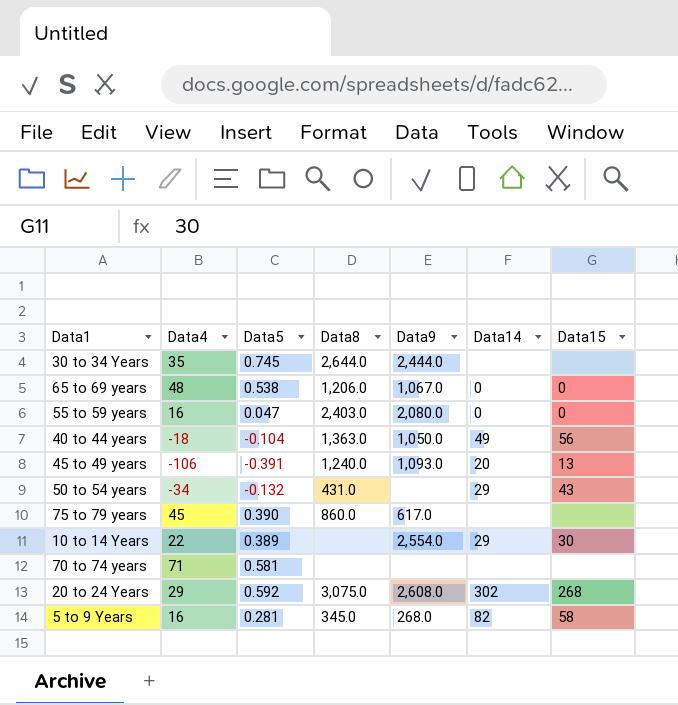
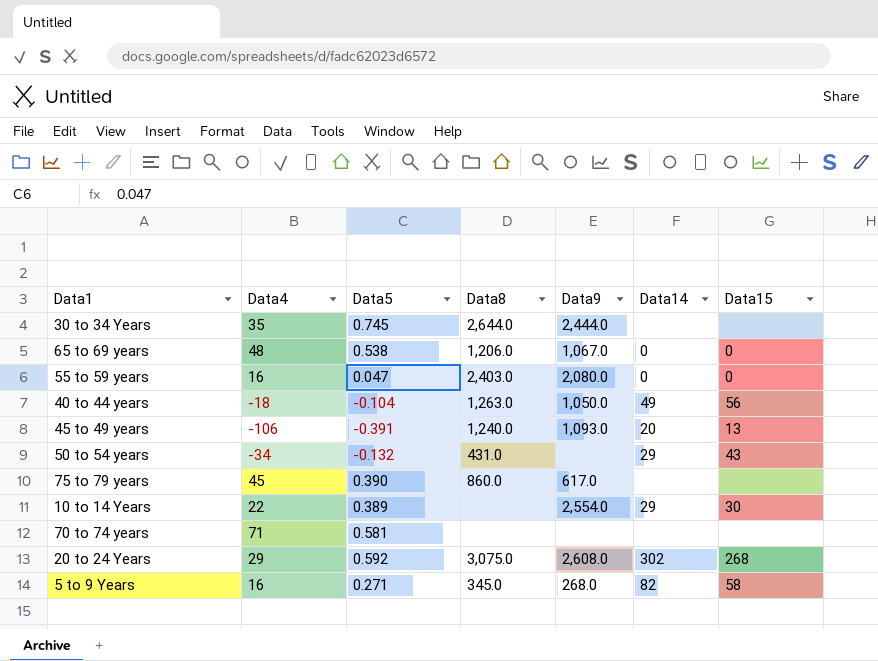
40 to 44 years | Data8: 1,363.0 -> 1,263.0
5 to 9 Years | Data5: 0.281 -> 0.271

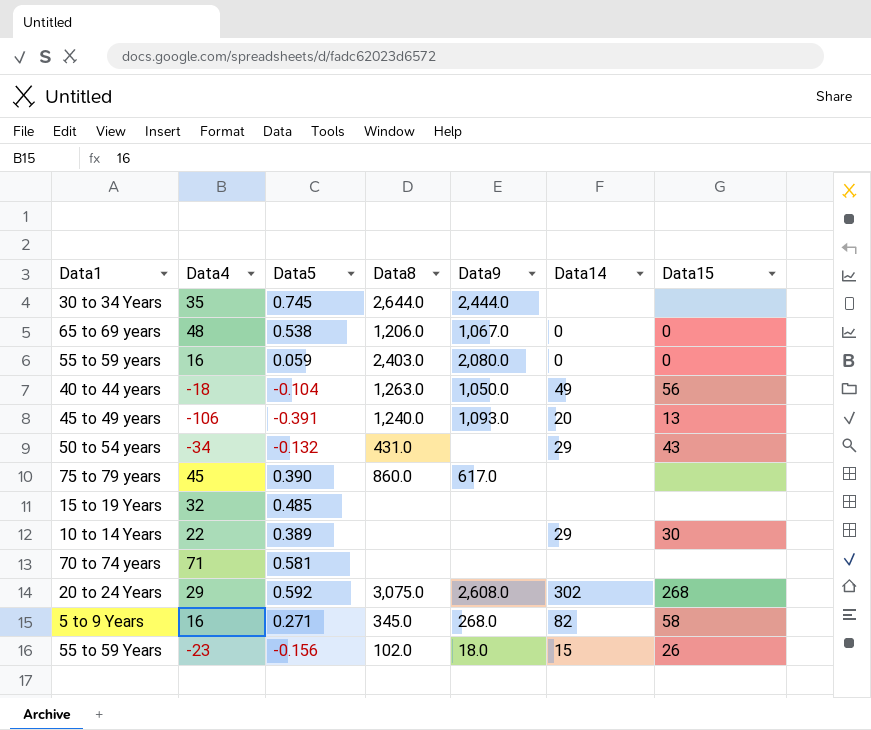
55 to 59 years | Data5: 0.047 -> 0.059
row 15 to 19 Years: none -> 32 | 0.485 | none | none | none | none
10 to 14 Years | Data9: 2,554.0 -> none
row 55 to 59 Years: none -> -23 | -0.156 | 102.0 | 18.0 | 15 | 26

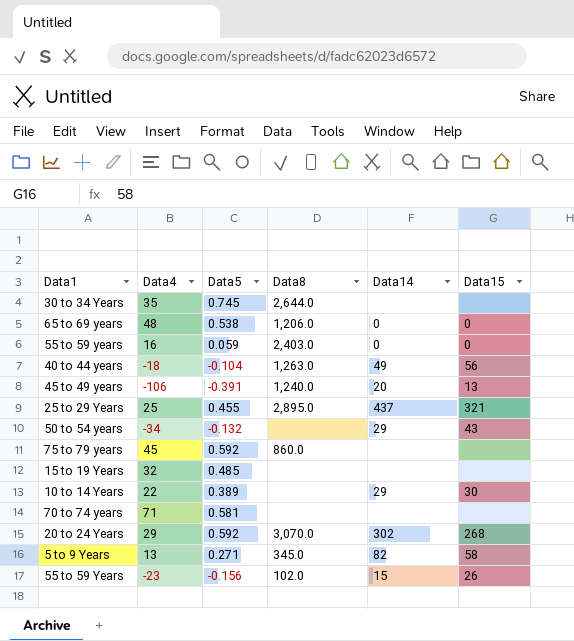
column Data9 | position: 5 -> none
row 25 to 29 Years: none -> 25 | 0.455 | 2,895.0 | 437 | 321
50 to 54 years | Data8: 431.0 -> none
75 to 79 years | Data5: 0.390 -> 0.592
20 to 24 Years | Data8: 3,075.0 -> 3,070.0
5 to 9 Years | Data4: 16 -> 13

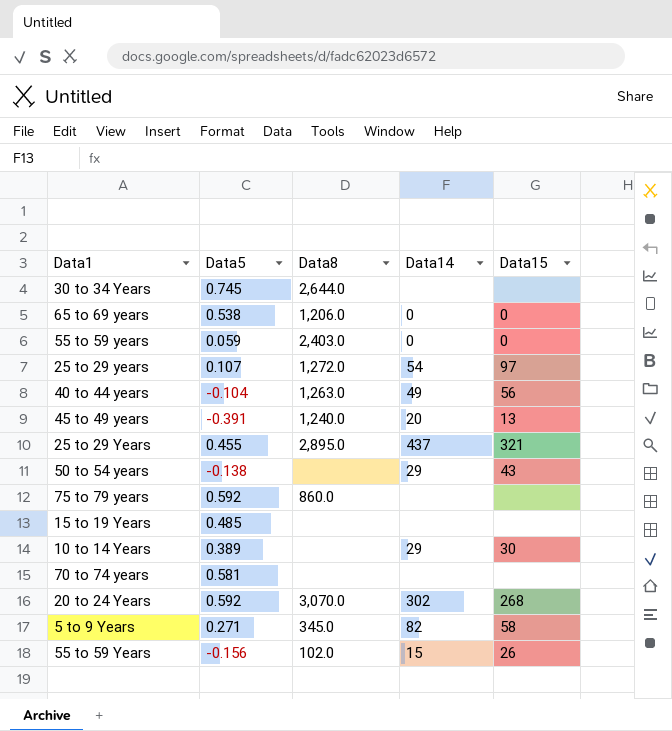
column Data4 | position: 2 -> none
row 25 to 29 years: none -> 0.107 | 1,272.0 | 54 | 97
50 to 54 years | Data5: -0.132 -> -0.138

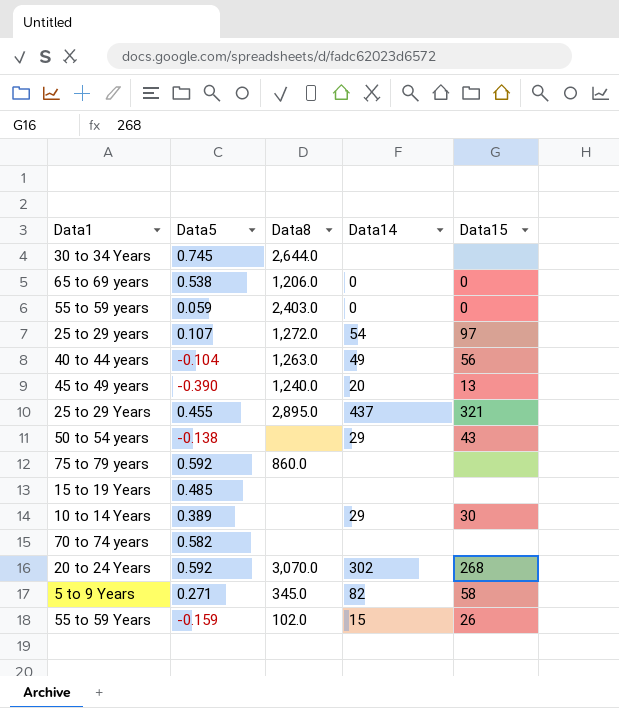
45 to 49 years | Data5: -0.391 -> -0.390
70 to 74 years | Data5: 0.581 -> 0.582
55 to 59 Years | Data5: -0.156 -> -0.159

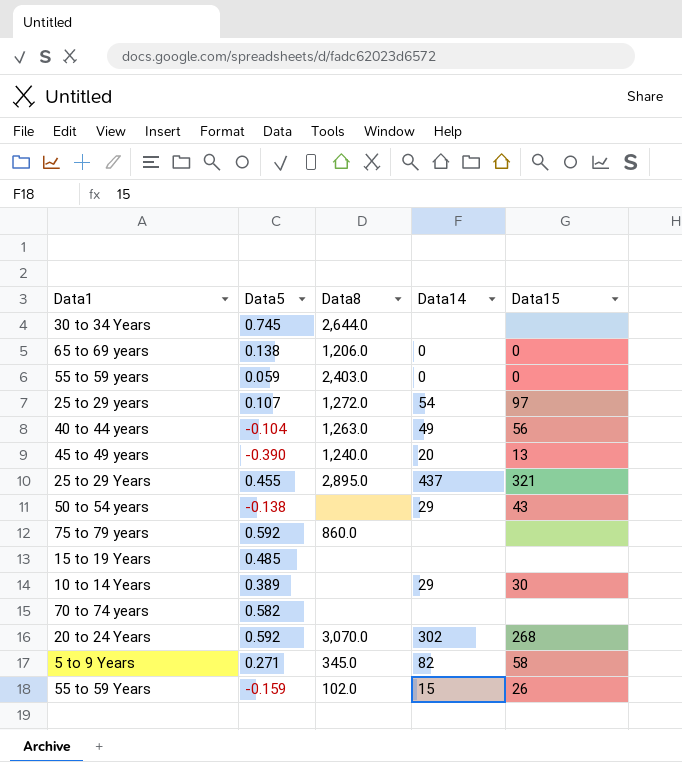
65 to 69 years | Data5: 0.538 -> 0.138

